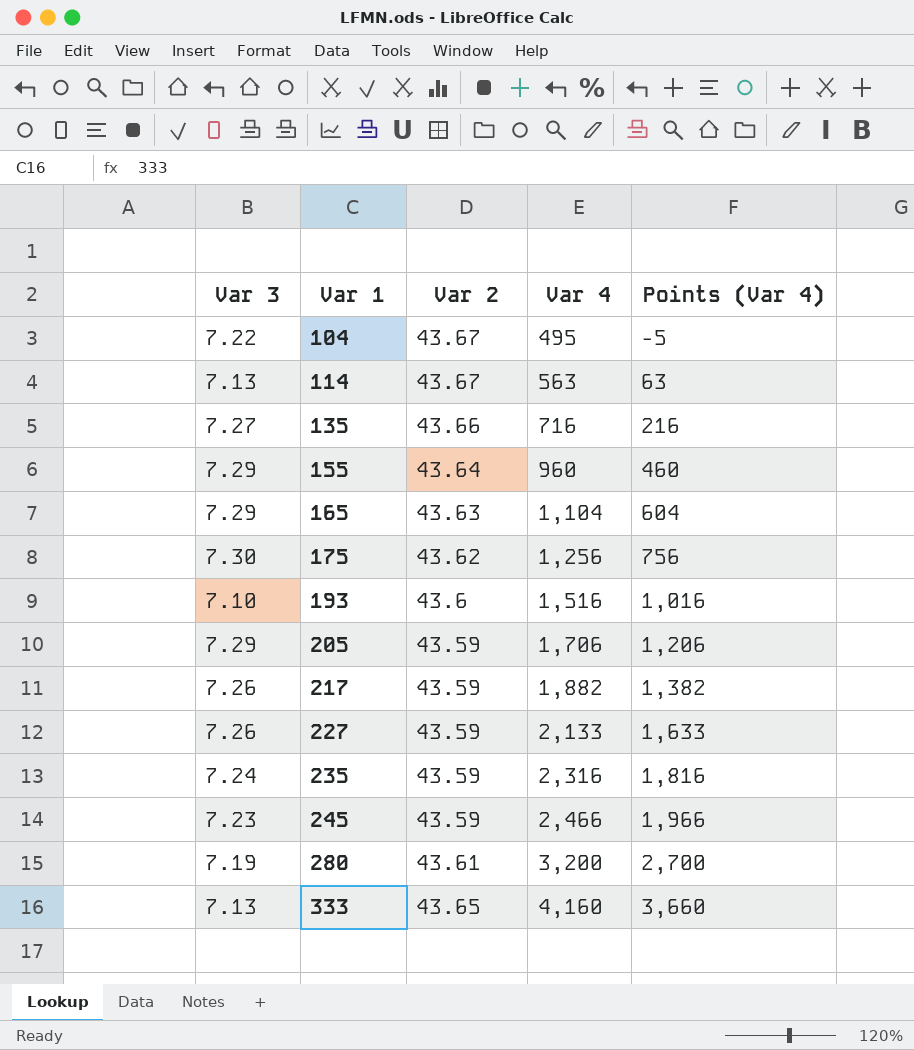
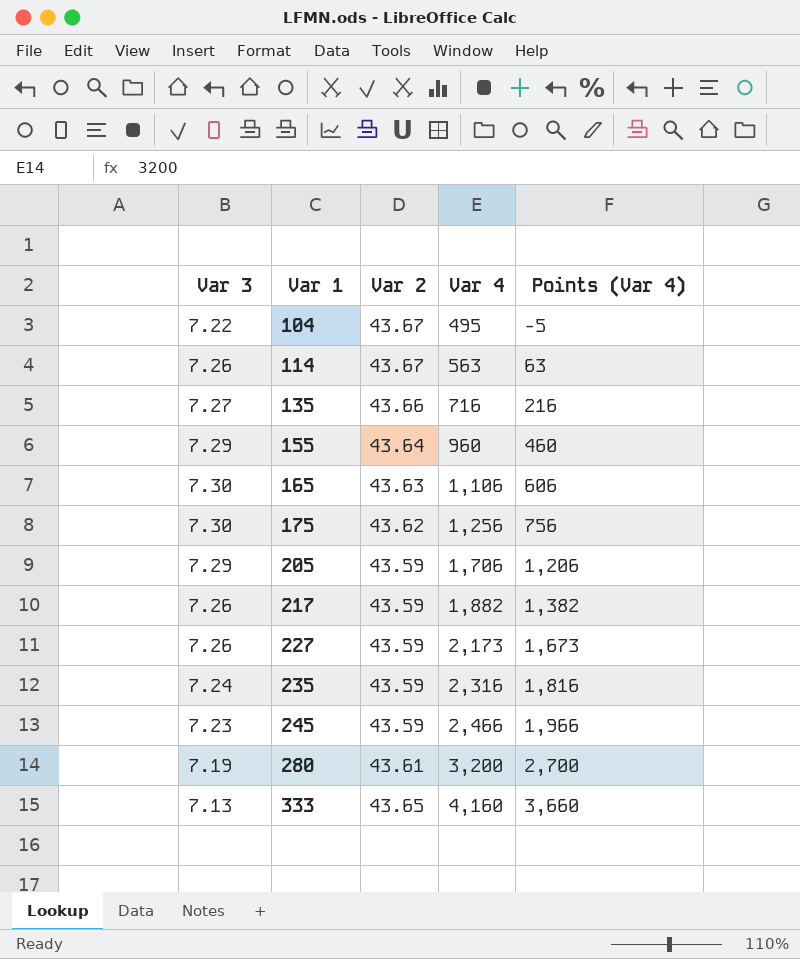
row 193: 7.10 | 43.6 | 1,516 | 1,016 -> none
114 | Var 3: 7.13 -> 7.26
165 | Var 3: 7.29 -> 7.30
165 | Var 4: 1,104 -> 1,106
165 | Points (Var 4): 604 -> 606
227 | Var 4: 2,133 -> 2,173
227 | Points (Var 4): 1,633 -> 1,673

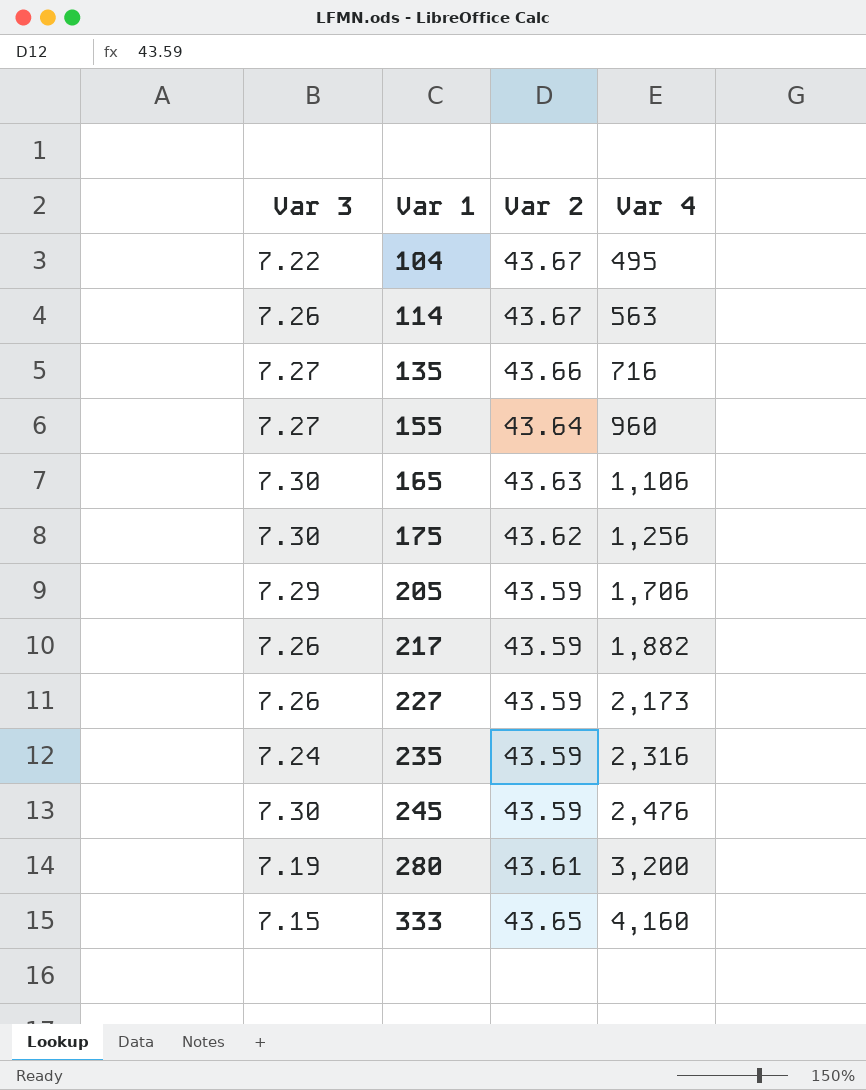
column Points (Var 4) | formula: [Var 4] - 500 -> none
155 | Var 3: 7.29 -> 7.27
245 | Var 3: 7.23 -> 7.30
245 | Var 4: 2,466 -> 2,476
333 | Var 3: 7.13 -> 7.15

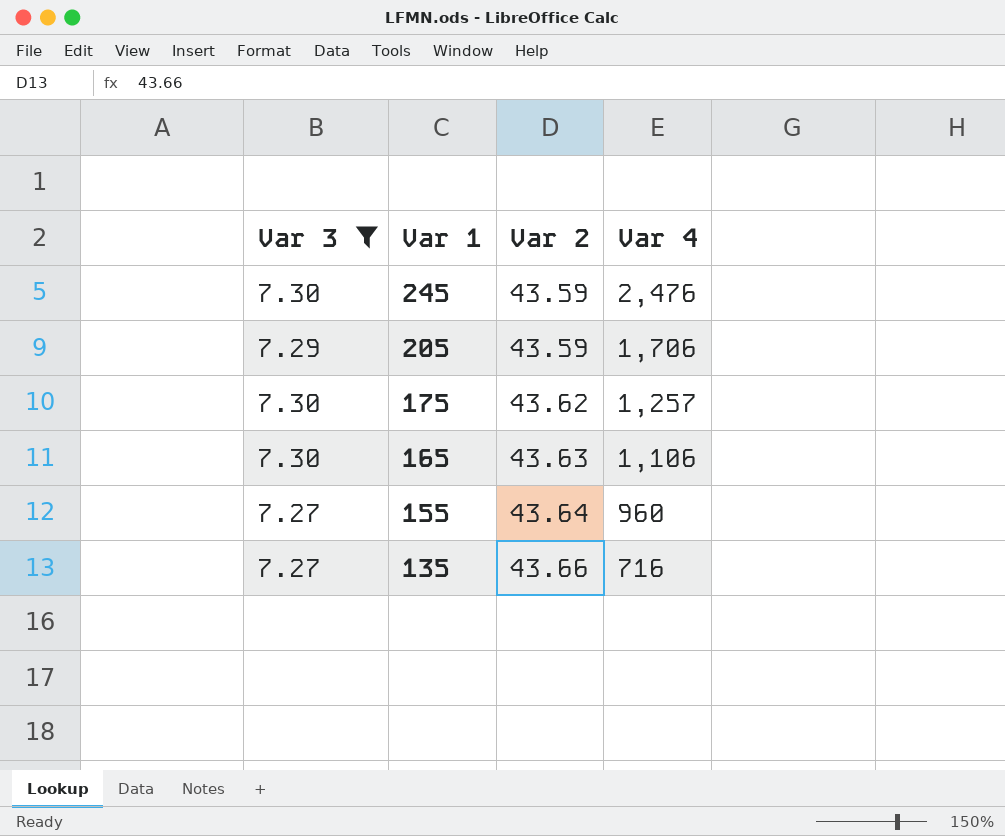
filter: none -> Var 3 >= 7.27
row order: Var 1 ascending -> Var 1 descending
175 | Var 4: 1,256 -> 1,257

